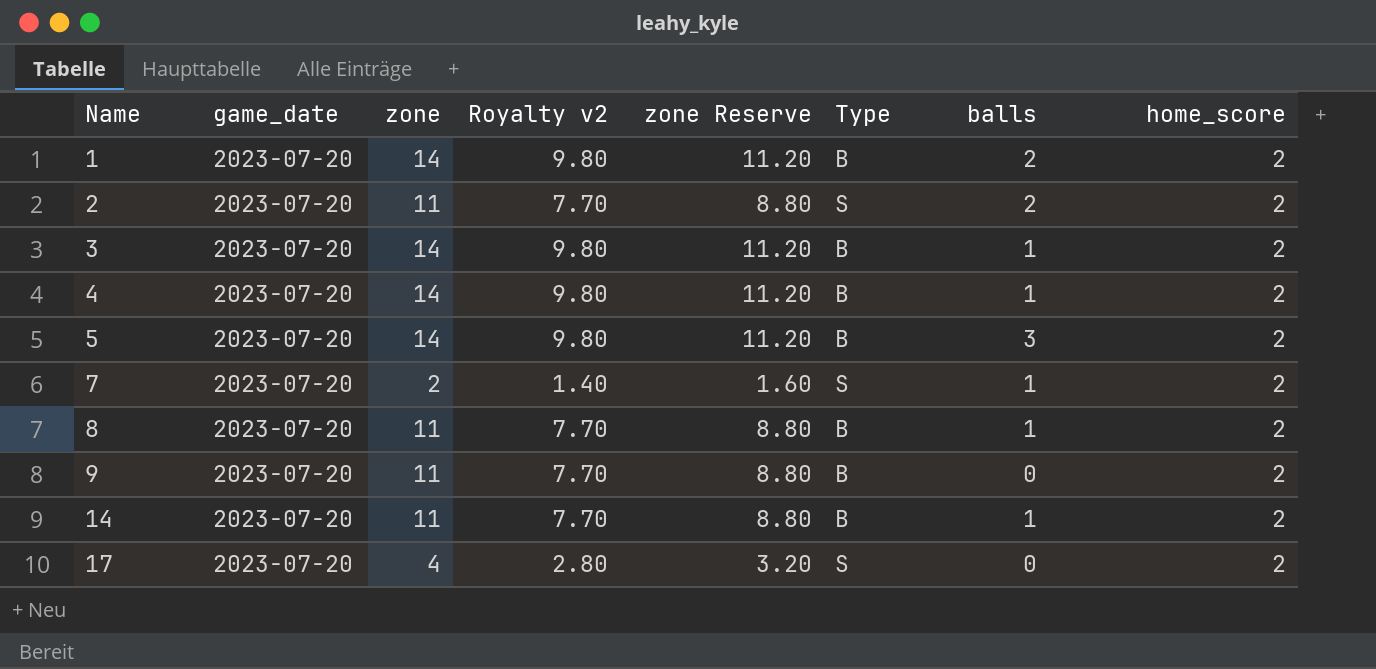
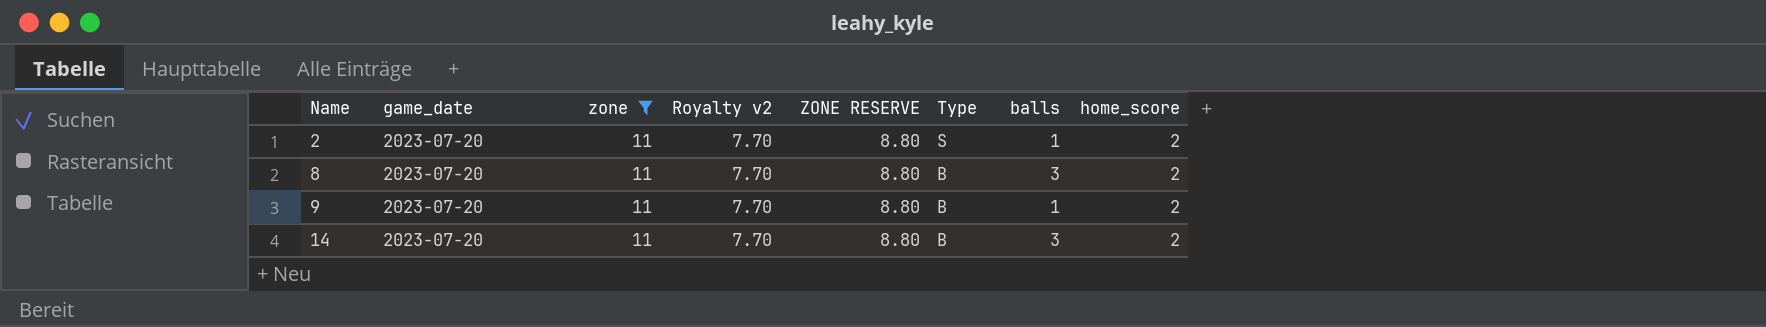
filter: none -> zone = 11
column name: zone Reserve -> ZONE RESERVE
2 | balls: 2 -> 1
8 | balls: 1 -> 3
9 | balls: 0 -> 1
14 | balls: 1 -> 3

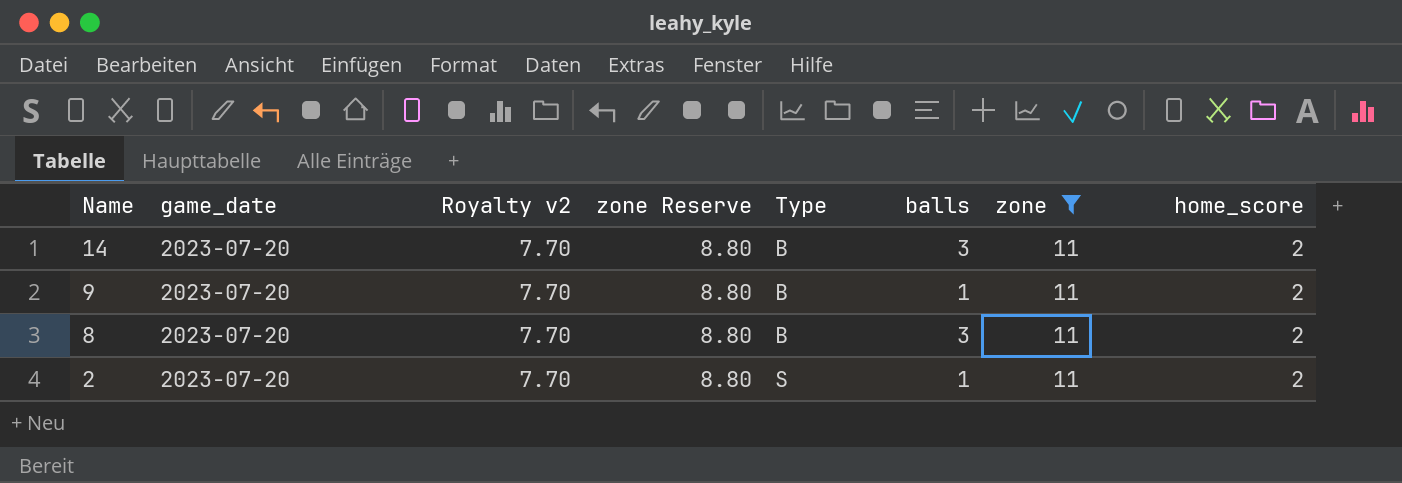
row order: Name ascending -> Name descending
column name: ZONE RESERVE -> zone Reserve
column zone | position: 3 -> 7

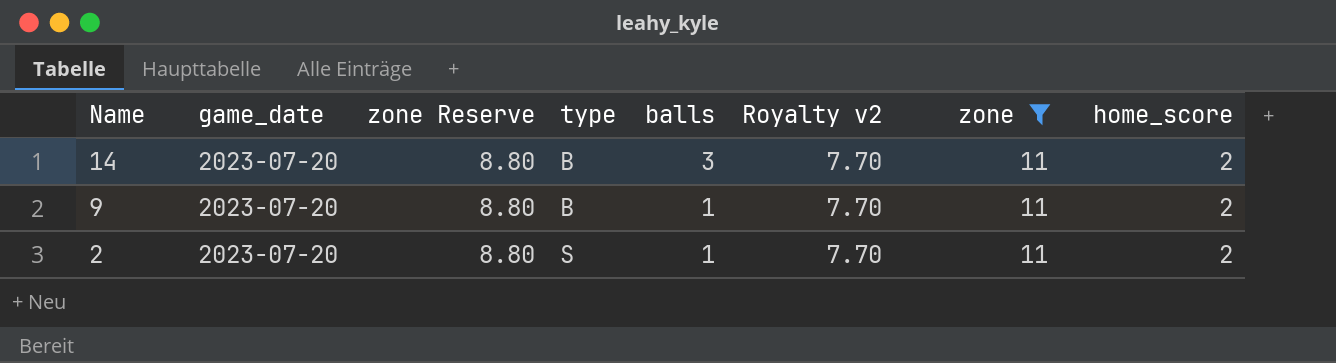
column name: Type -> type
column Royalty v2 | position: 3 -> 6
row 8: 2023-07-20 | 7.70 | 8.80 | B | 3 | 11 | 2 -> none

